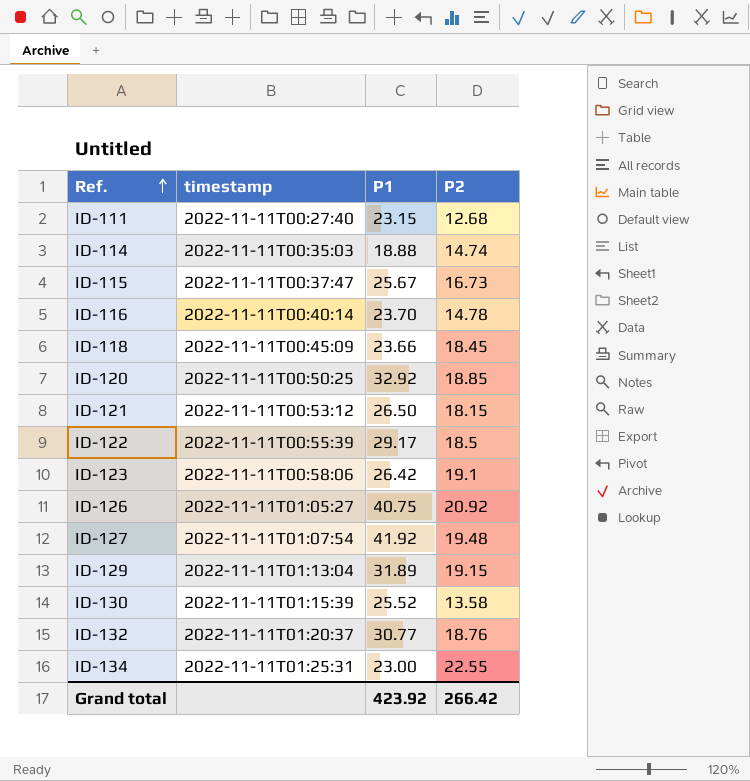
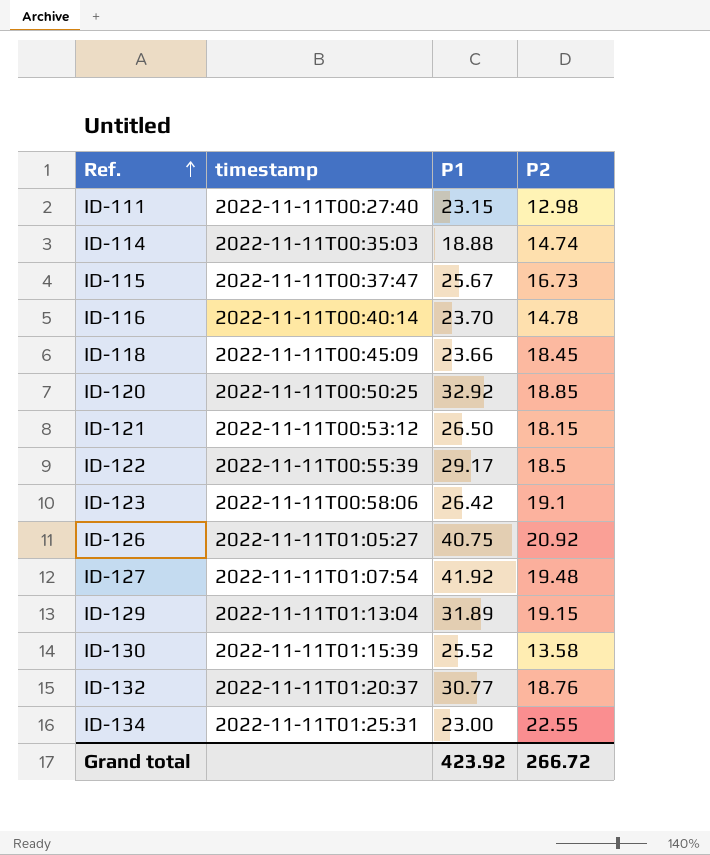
ID-111 | P2: 12.68 -> 12.98
Grand total | P2: 266.42 -> 266.72

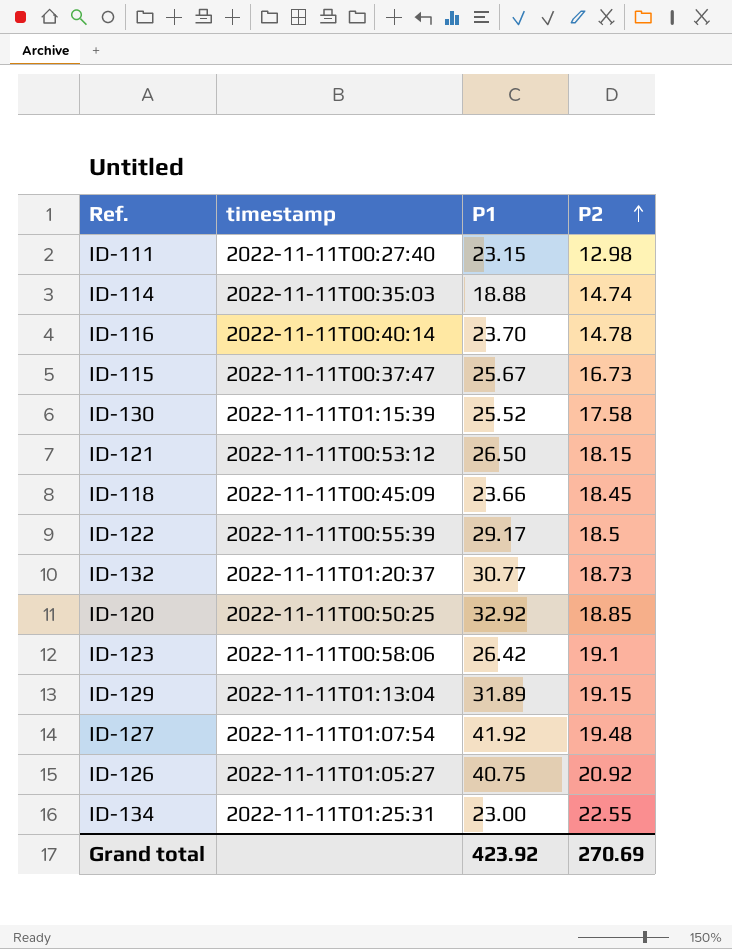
row order: Ref. ascending -> P2 ascending
ID-130 | P2: 13.58 -> 17.58
ID-132 | P2: 18.76 -> 18.73
Grand total | P2: 266.72 -> 270.69

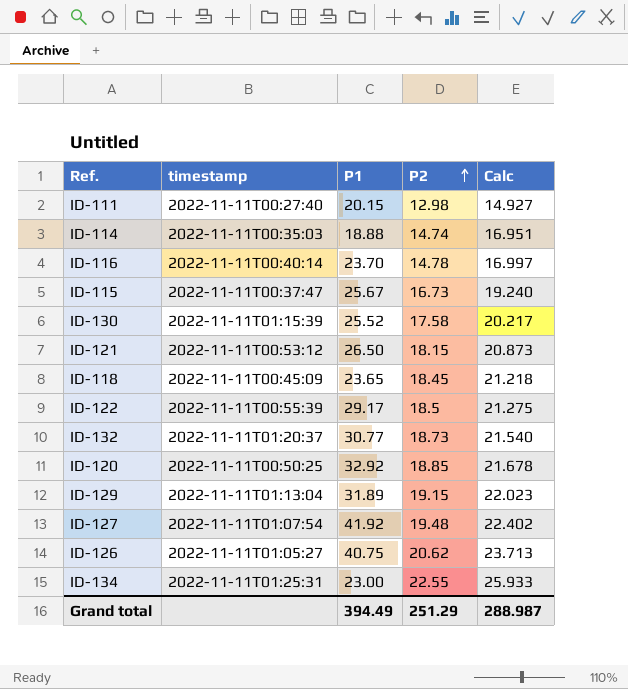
column Calc | formula: none -> [P2] * 1.15
row ID-123: 2022-11-11T00:58:06 | 26.42 | 19.1 -> none
ID-111 | P1: 23.15 -> 20.15
ID-118 | P1: 23.66 -> 23.65
ID-126 | P2: 20.92 -> 20.62
Grand total | P1: 423.92 -> 394.49
Grand total | P2: 270.69 -> 251.29

